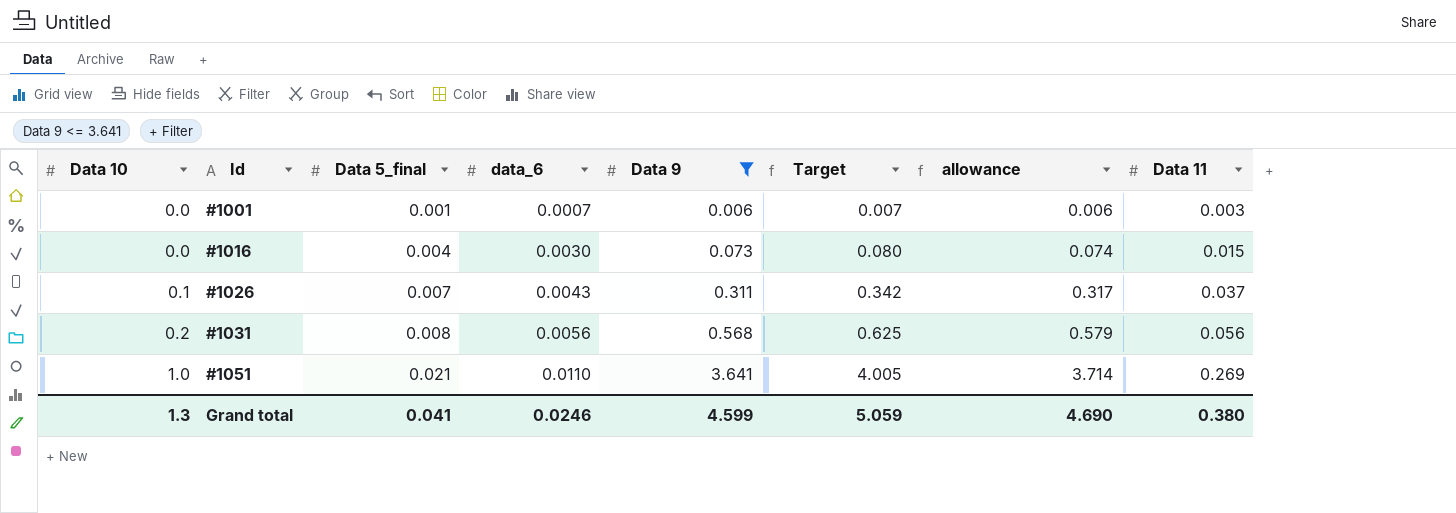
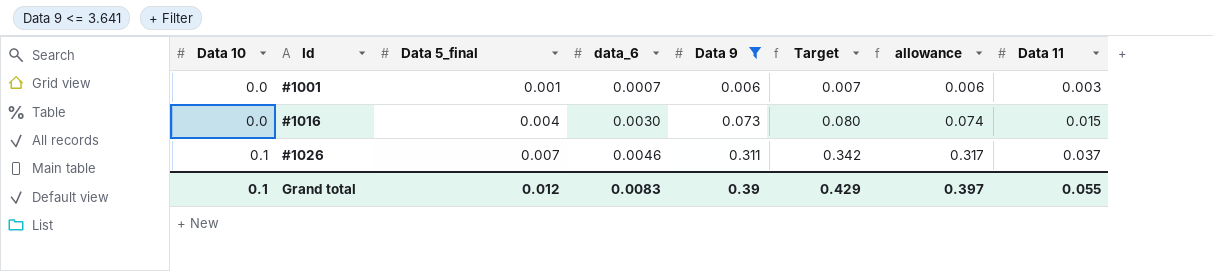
row #1031: 0.2 | 0.008 | 0.0056 | 0.568 | 0.625 | 0.579 | 0.056 -> none
row #1051: 1.0 | 0.021 | 0.0110 | 3.641 | 4.005 | 3.714 | 0.269 -> none
#1026 | data_6: 0.0043 -> 0.0046
Grand total | Data 10: 1.3 -> 0.1
Grand total | Data 5_final: 0.041 -> 0.012
Grand total | data_6: 0.0246 -> 0.0083
Grand total | Data 9: 4.599 -> 0.39
Grand total | Target: 5.059 -> 0.429
Grand total | allowance: 4.690 -> 0.397
Grand total | Data 11: 0.380 -> 0.055

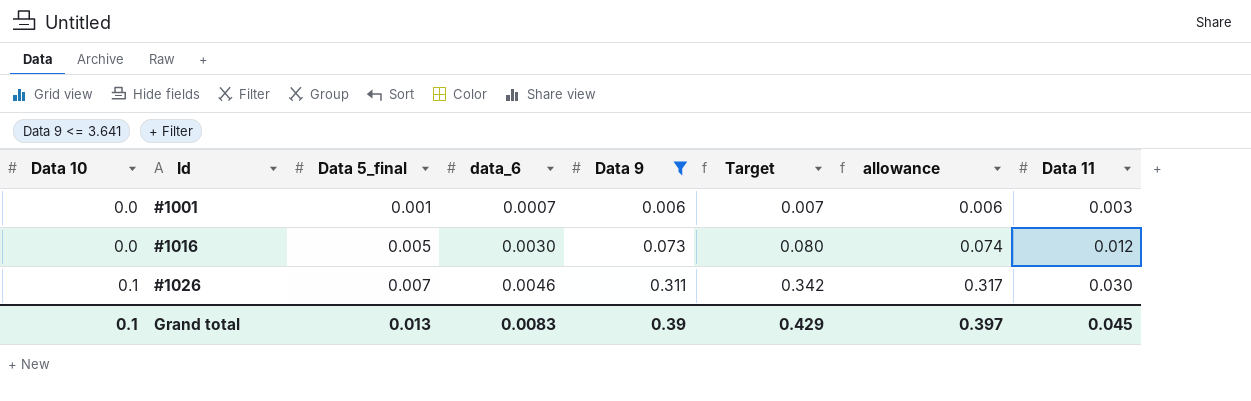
#1016 | Data 5_final: 0.004 -> 0.005
#1016 | Data 11: 0.015 -> 0.012
#1026 | Data 11: 0.037 -> 0.030
Grand total | Data 5_final: 0.012 -> 0.013
Grand total | Data 11: 0.055 -> 0.045

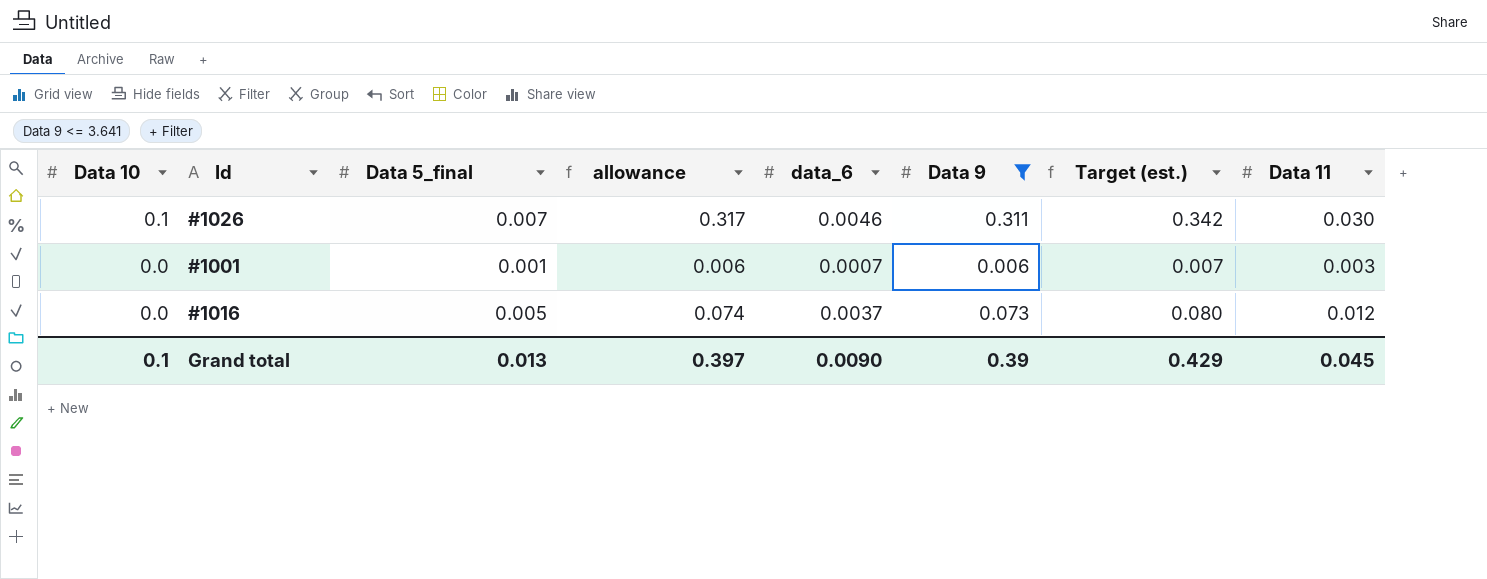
row order: Data 10 ascending -> Data 10 descending
column allowance | position: 7 -> 4
column name: Target -> Target (est.)
#1016 | data_6: 0.0030 -> 0.0037
Grand total | data_6: 0.0083 -> 0.0090

